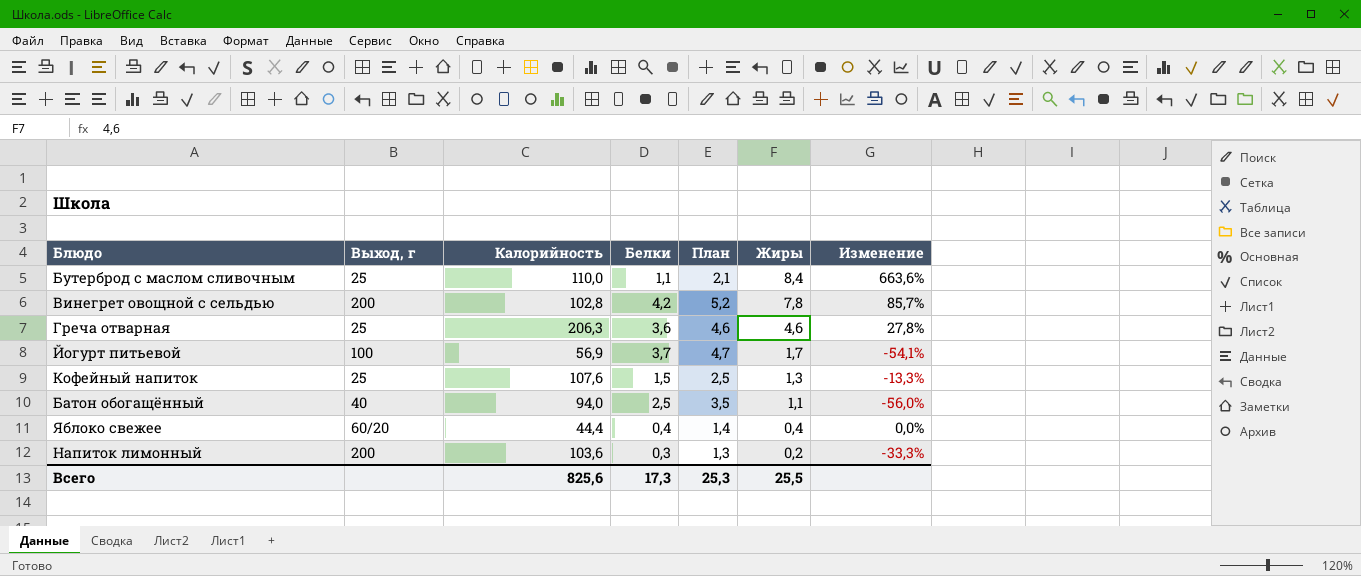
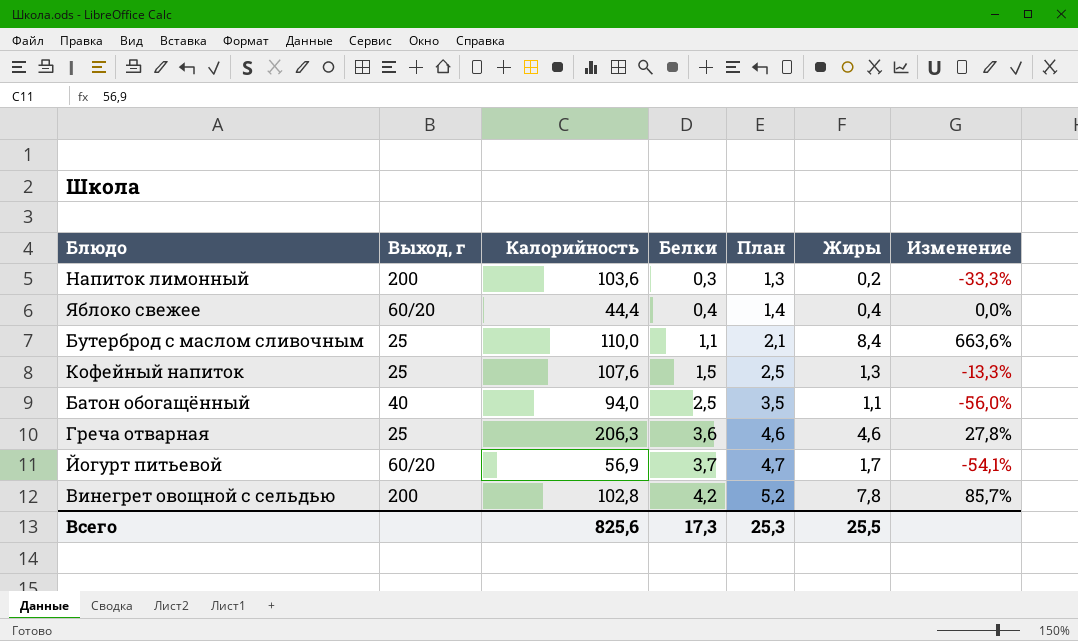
row order: Жиры descending -> Белки ascending
Йогурт питьевой | Выход, г: 100 -> 60/20

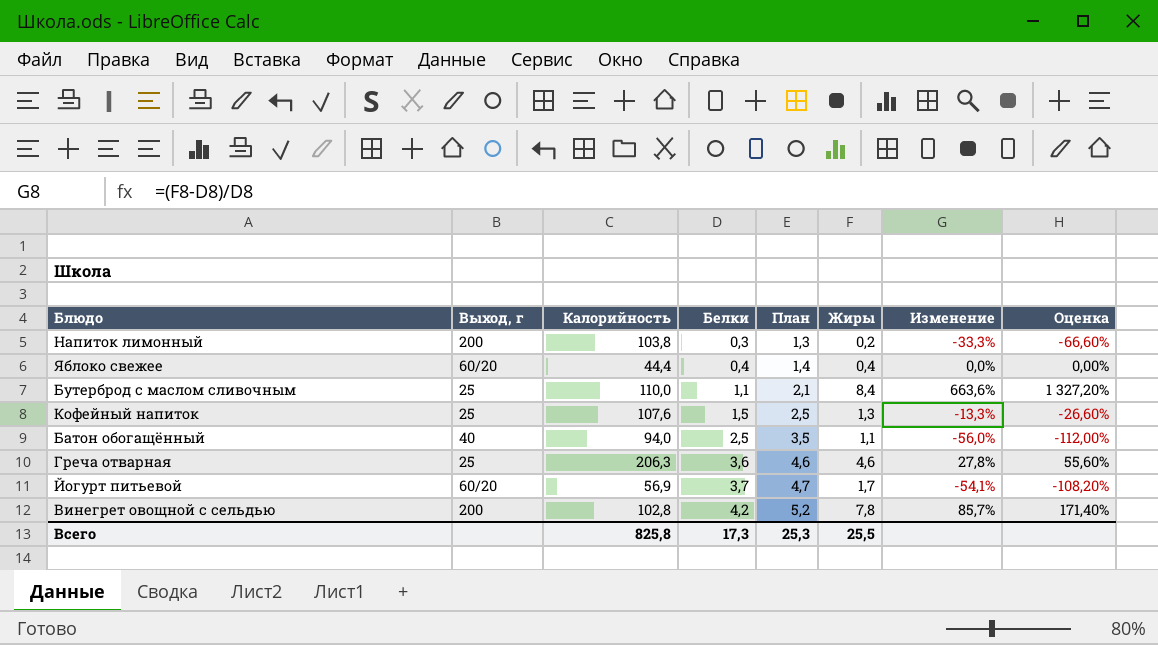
column Оценка | formula: none -> [Изменение] * 2
Напиток лимонный | Калорийность: 103,6 -> 103,8
Всего | Калорийность: 825,6 -> 825,8

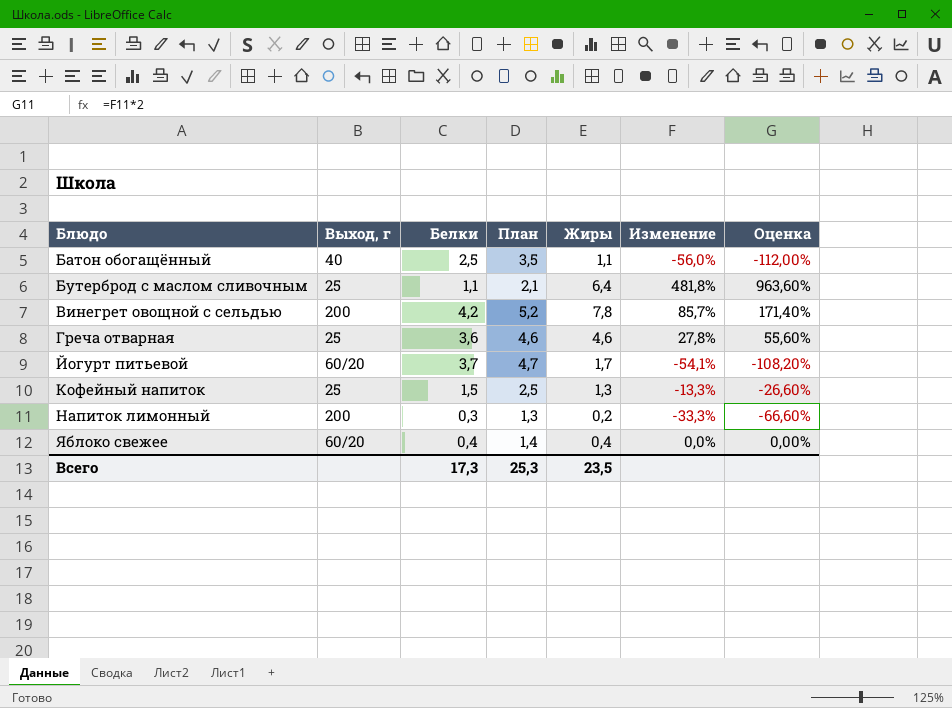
row order: Белки ascending -> Блюдо ascending
column Калорийность | position: 3 -> none
Бутерброд с маслом сливочным | Жиры: 8,4 -> 6,4
Бутерброд с маслом сливочным | Изменение: 663,6% -> 481,8%
Бутерброд с маслом сливочным | Оценка: 1 327,20% -> 963,60%
Всего | Жиры: 25,5 -> 23,5

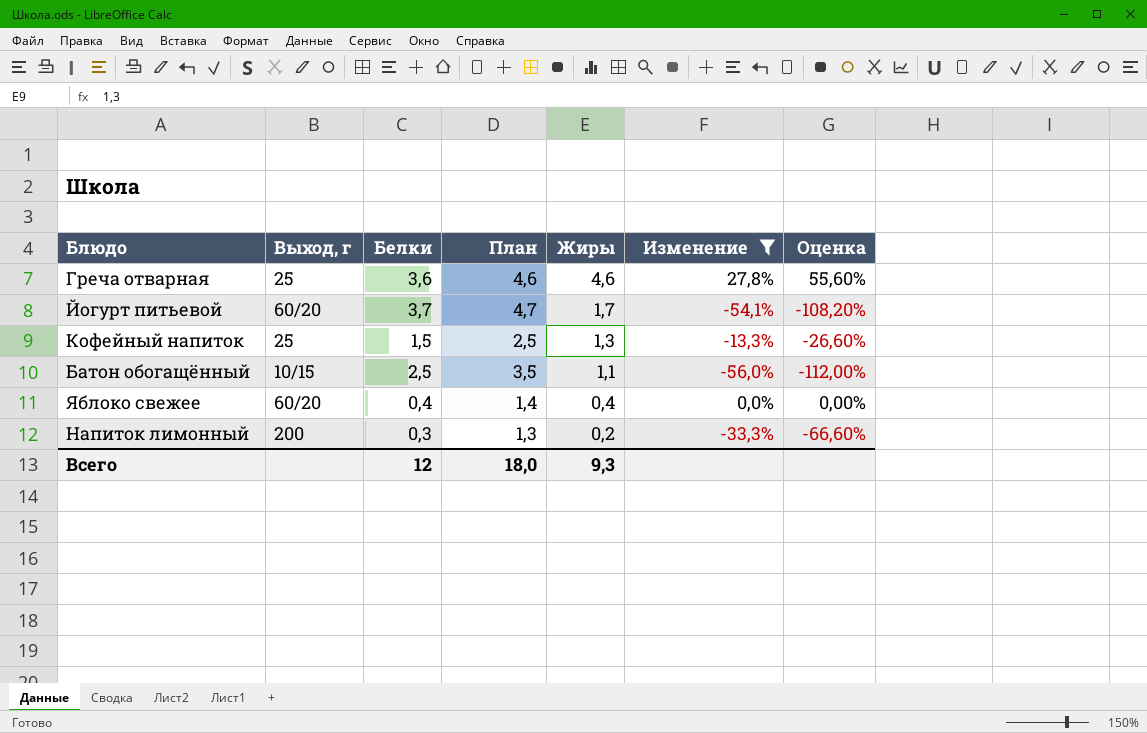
filter: none -> Изменение <= 27,8%
row order: Блюдо ascending -> Жиры descending
Батон обогащённый | Выход, г: 40 -> 10/15
Всего | Белки: 17,3 -> 12
Всего | План: 25,3 -> 18,0
Всего | Жиры: 23,5 -> 9,3

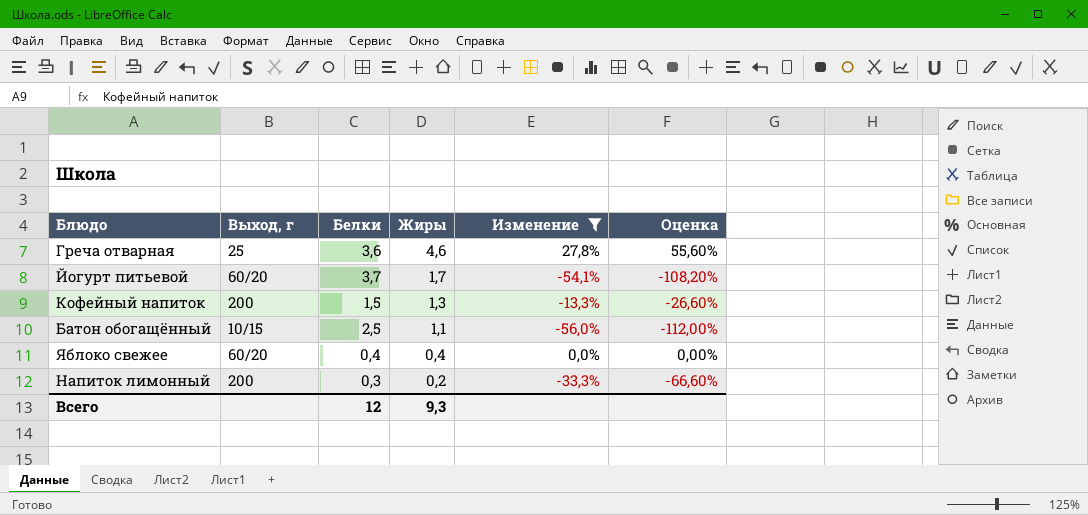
column План | formula: [Белки] + 1 -> none
Кофейный напиток | Выход, г: 25 -> 200

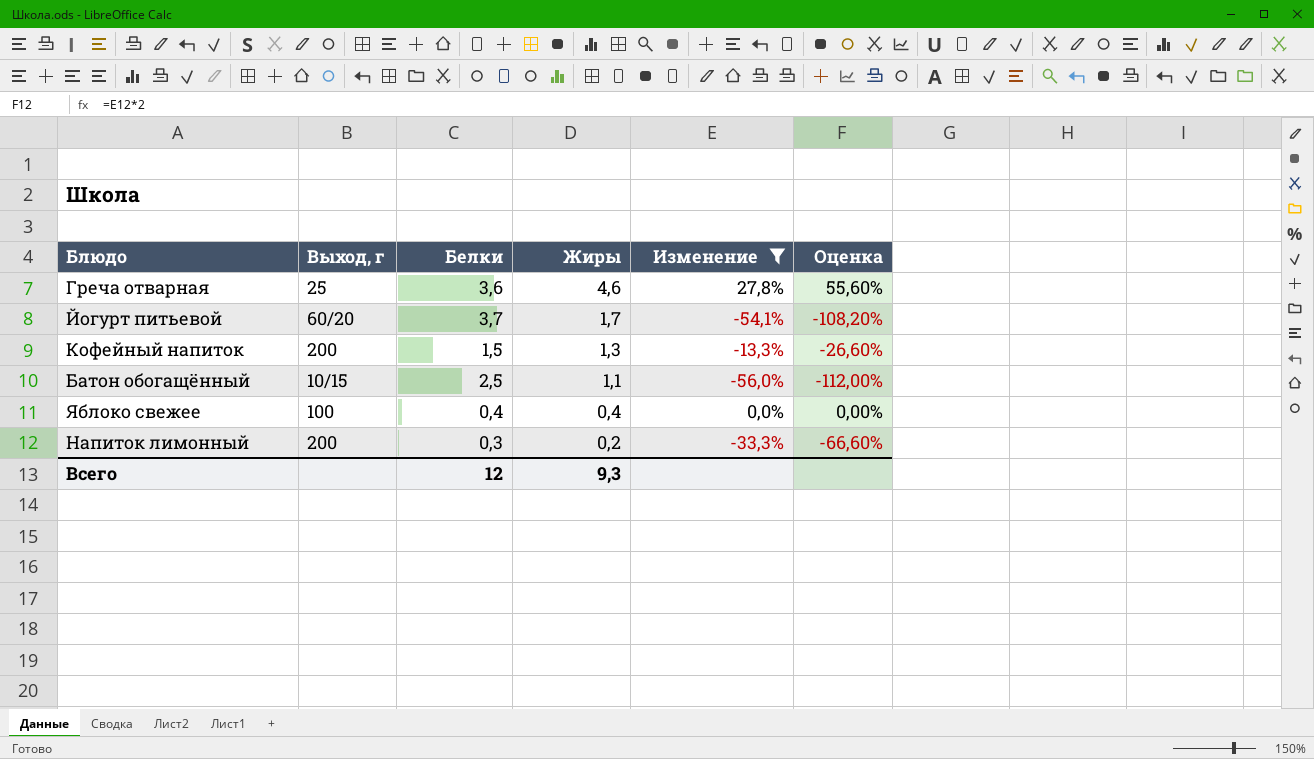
Яблоко свежее | Выход, г: 60/20 -> 100

